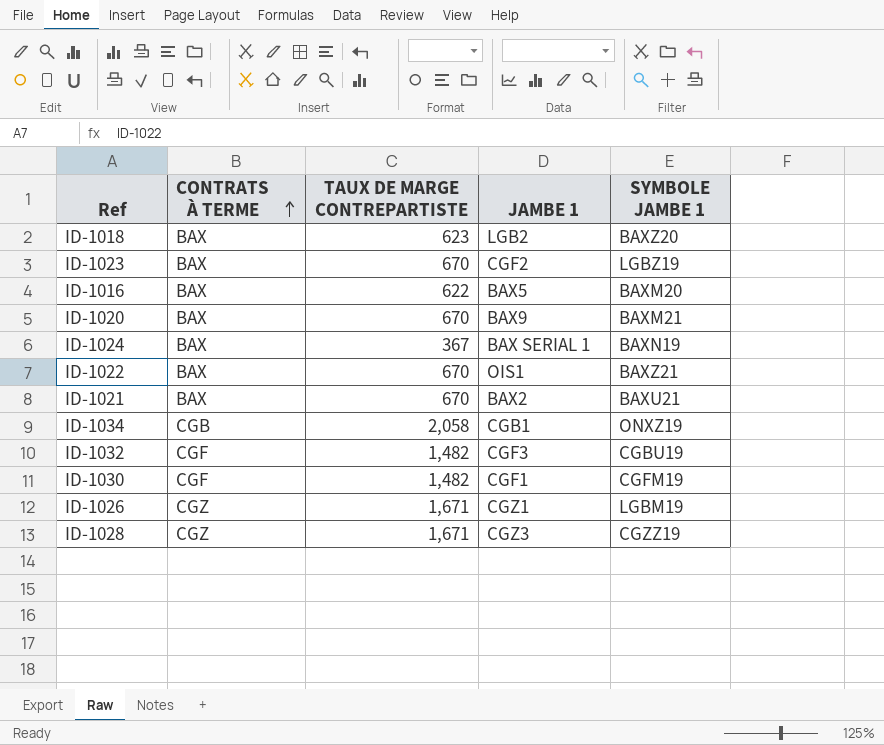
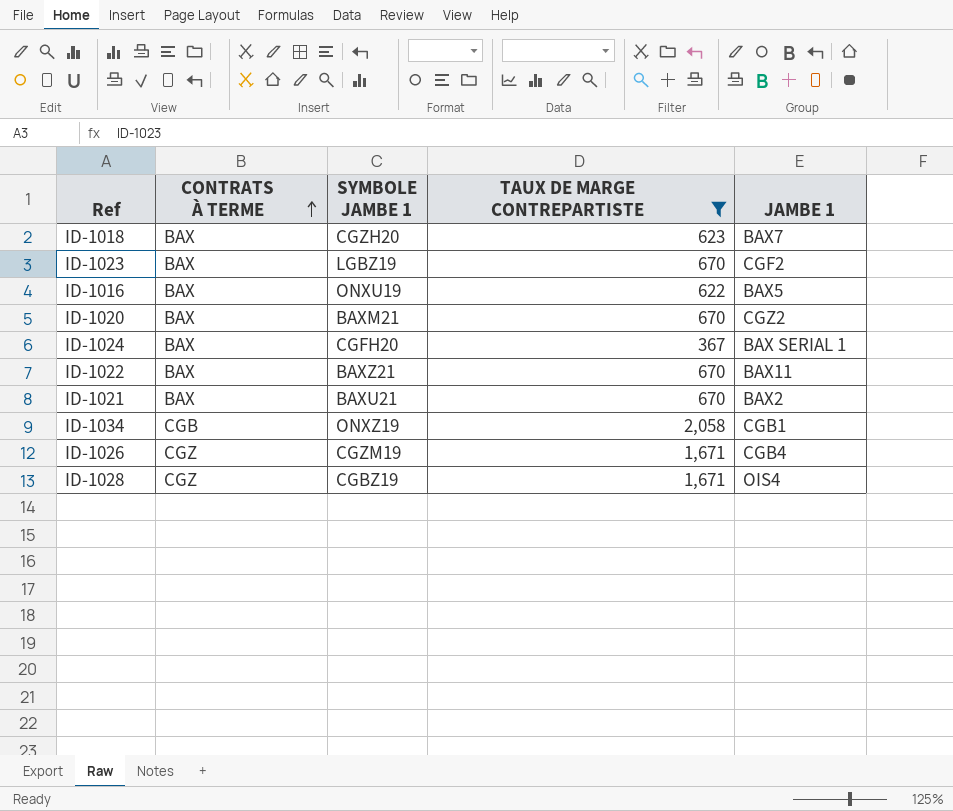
filter: none -> TAUX DE MARGE CONTREPARTISTE != 1,482
column SYMBOLE JAMBE 1 | position: 5 -> 3
ID-1018 | SYMBOLE JAMBE 1: BAXZ20 -> CGZH20
ID-1018 | JAMBE 1: LGB2 -> BAX7
ID-1016 | SYMBOLE JAMBE 1: BAXM20 -> ONXU19
ID-1020 | JAMBE 1: BAX9 -> CGZ2
ID-1024 | SYMBOLE JAMBE 1: BAXN19 -> CGFH20
ID-1022 | JAMBE 1: OIS1 -> BAX11
ID-1026 | SYMBOLE JAMBE 1: LGBM19 -> CGZM19
ID-1026 | JAMBE 1: CGZ1 -> CGB4
ID-1028 | SYMBOLE JAMBE 1: CGZZ19 -> CGBZ19
ID-1028 | JAMBE 1: CGZ3 -> OIS4

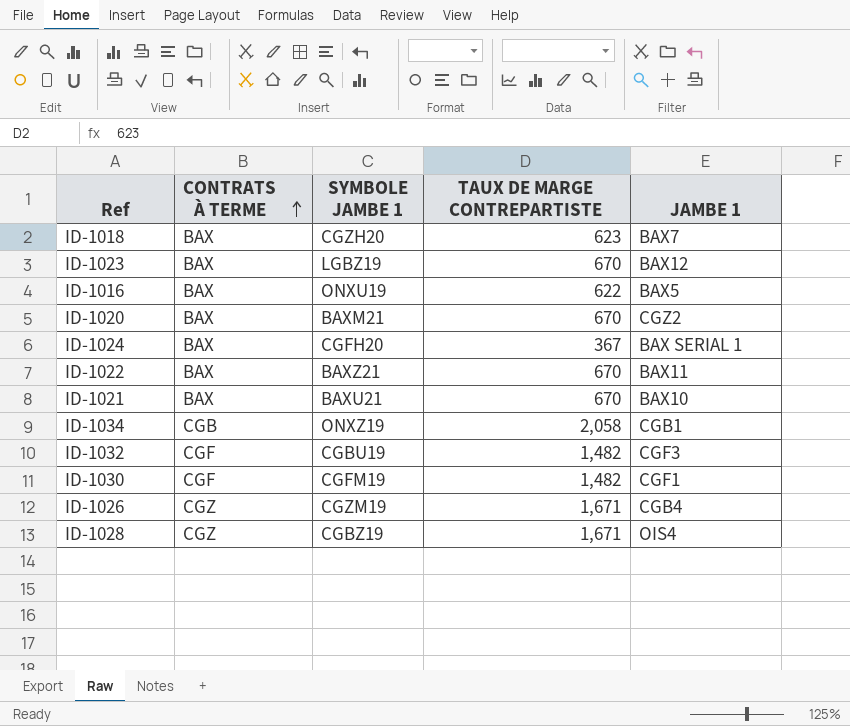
filter: TAUX DE MARGE CONTREPARTISTE != 1,482 -> none
ID-1023 | JAMBE 1: CGF2 -> BAX12
ID-1021 | JAMBE 1: BAX2 -> BAX10

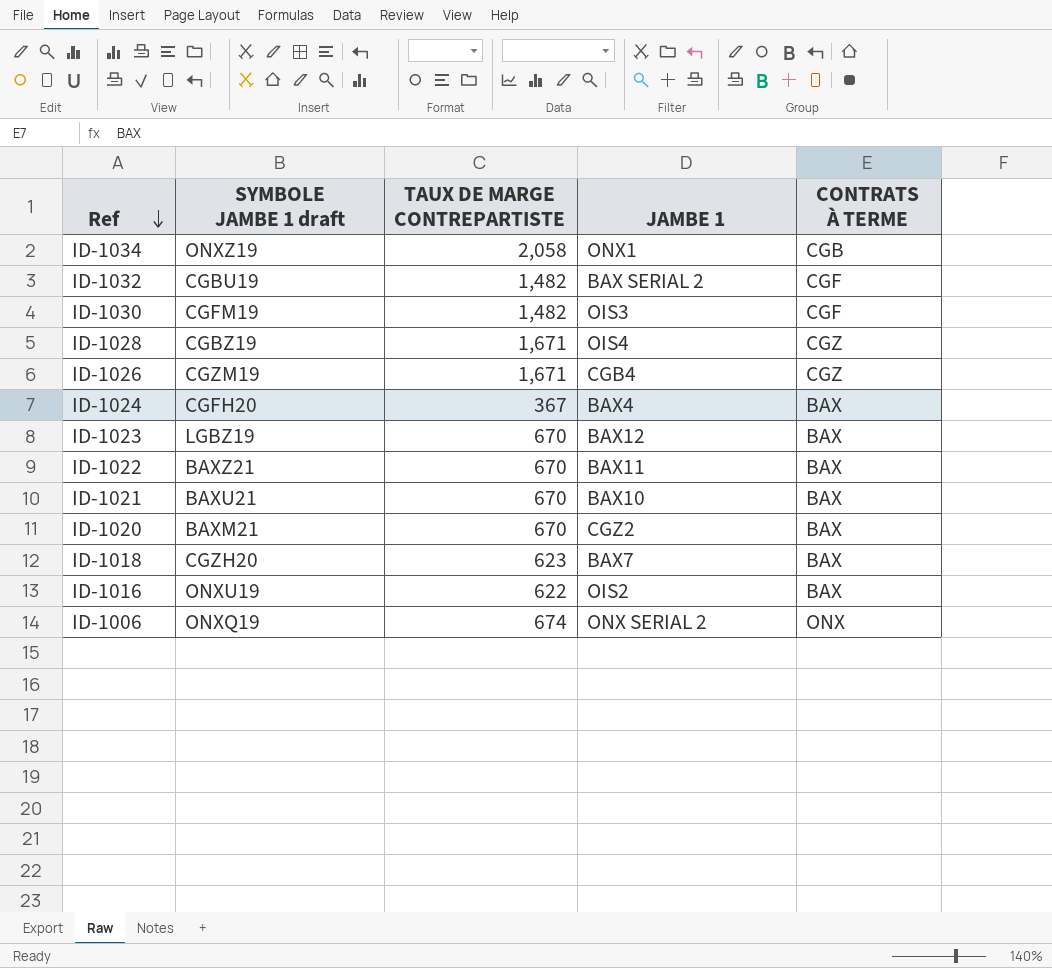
row order: CONTRATS À TERME ascending -> Ref descending
column name: SYMBOLE JAMBE 1 -> SYMBOLE JAMBE 1 draft
column CONTRATS À TERME | position: 2 -> 5
ID-1034 | JAMBE 1: CGB1 -> ONX1
ID-1032 | JAMBE 1: CGF3 -> BAX SERIAL 2
ID-1030 | JAMBE 1: CGF1 -> OIS3
ID-1024 | JAMBE 1: BAX SERIAL 1 -> BAX4
ID-1016 | JAMBE 1: BAX5 -> OIS2
row ID-1006: none -> ONXQ19 | 674 | ONX SERIAL 2 | ONX

